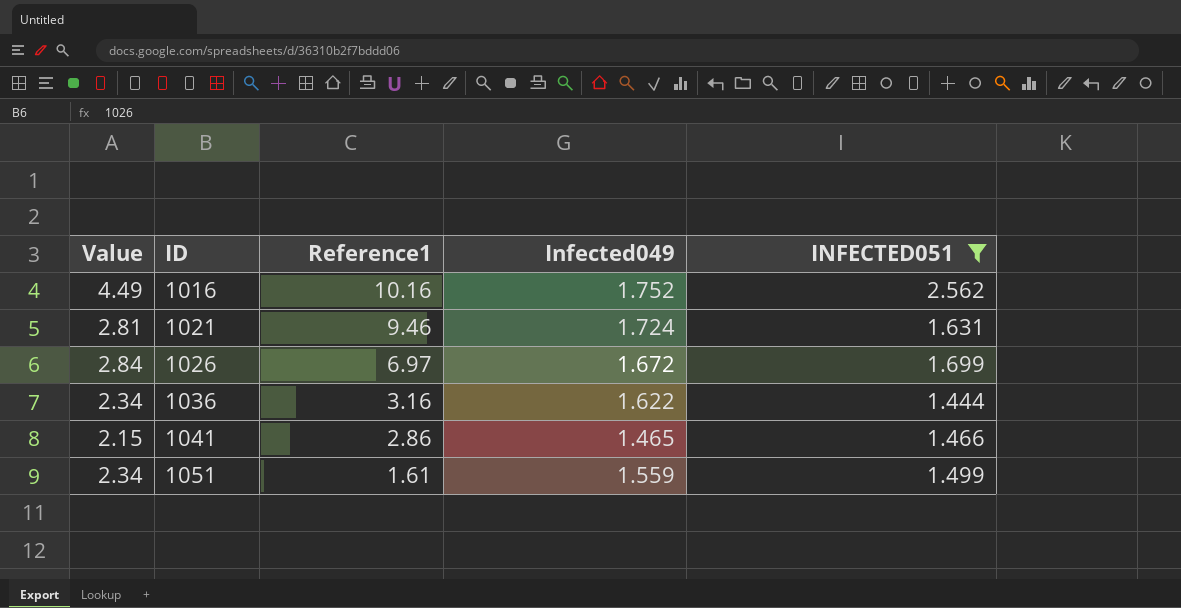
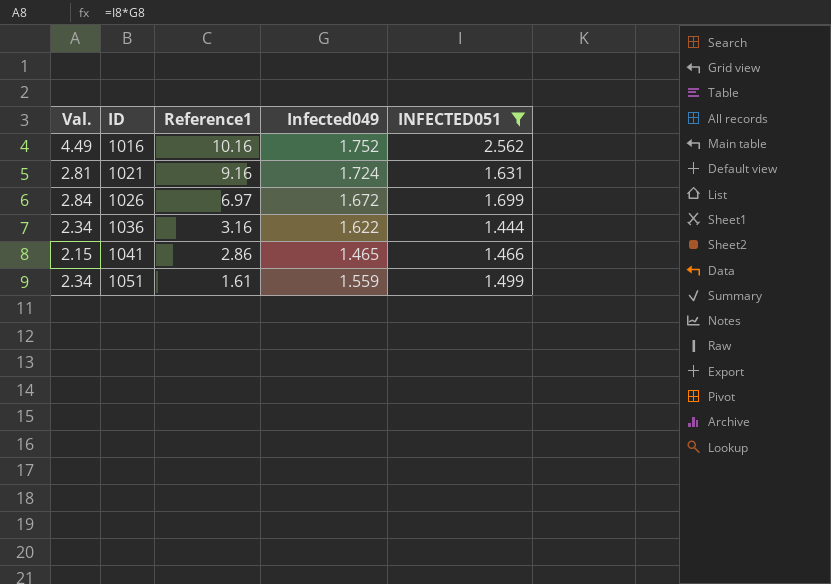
column name: Value -> Val.
1021 | Reference1: 9.46 -> 9.16

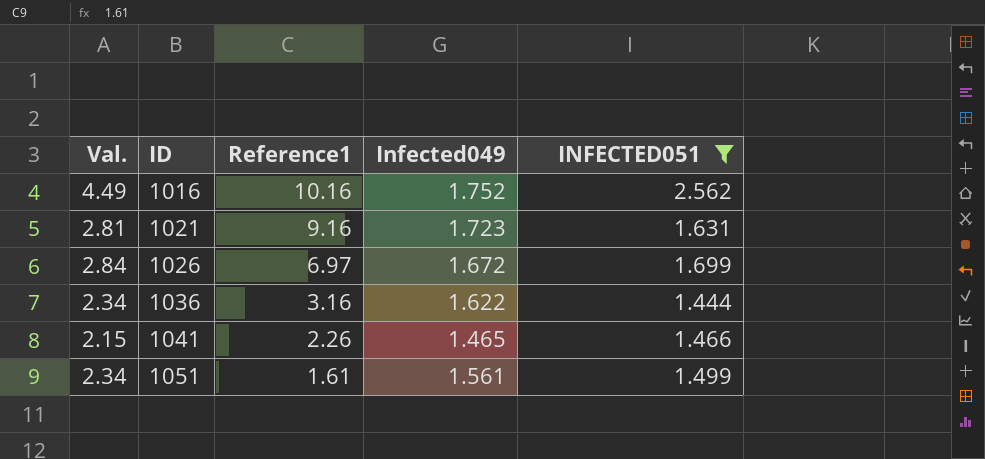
1021 | Infected049: 1.724 -> 1.723
1041 | Reference1: 2.86 -> 2.26
1051 | Infected049: 1.559 -> 1.561

